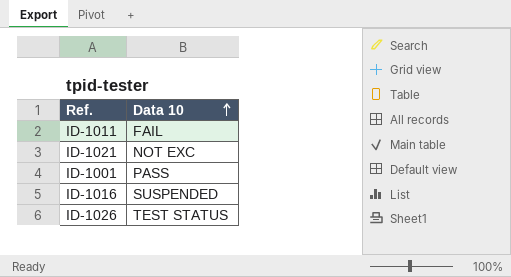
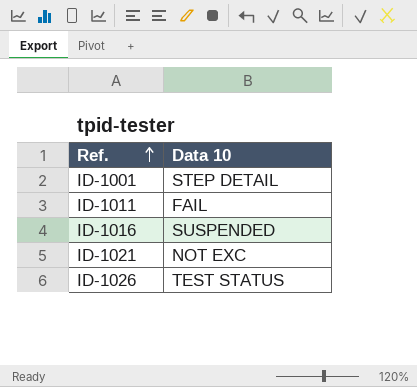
row order: Data 10 ascending -> Ref. ascending
ID-1001 | Data 10: PASS -> STEP DETAIL

